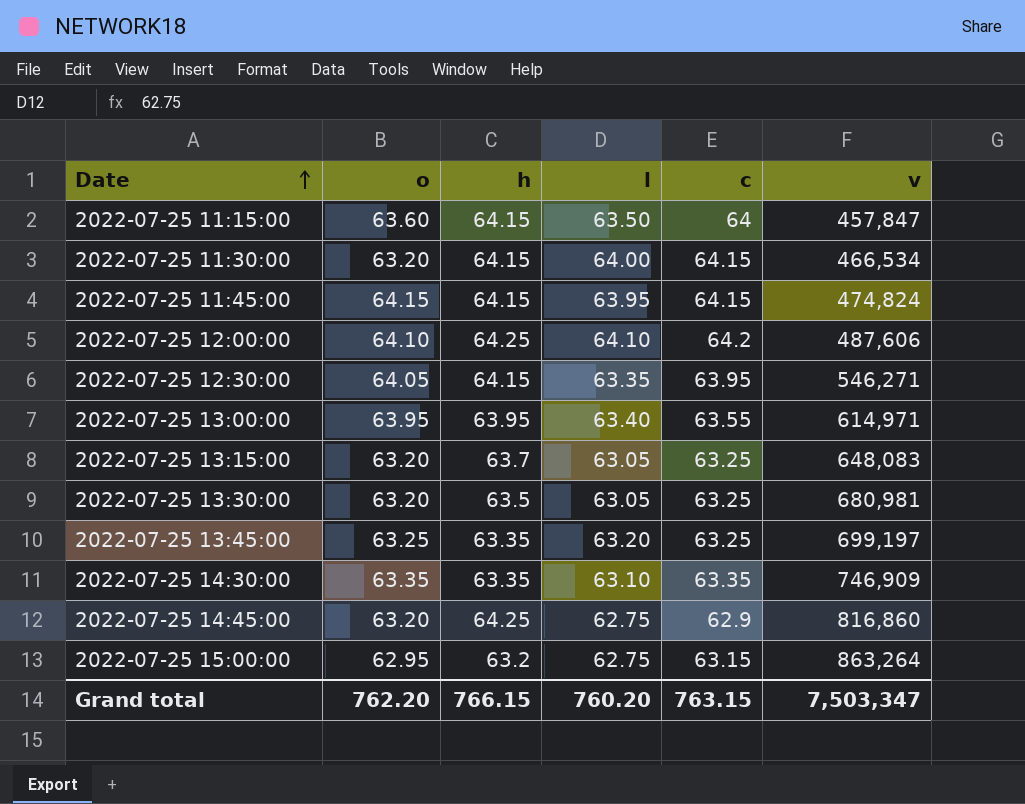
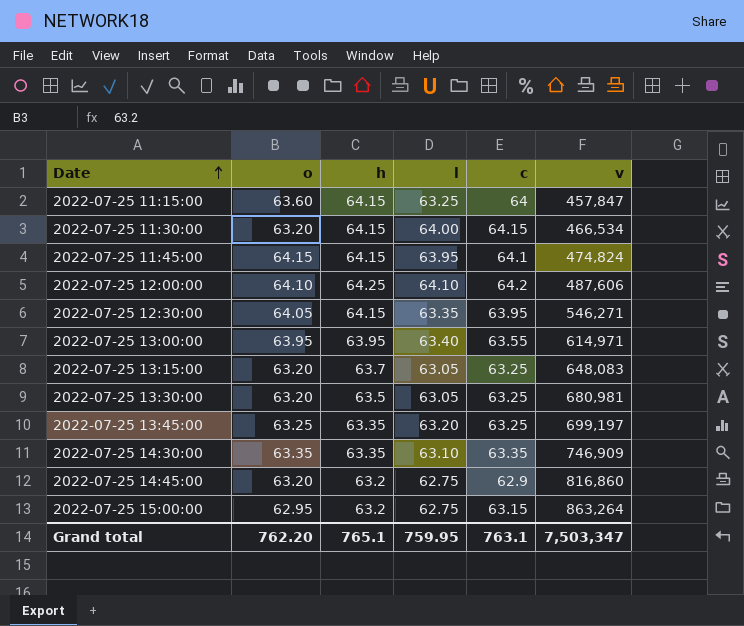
2022-07-25 11:15:00 | l: 63.50 -> 63.25
2022-07-25 11:45:00 | c: 64.15 -> 64.1
2022-07-25 14:45:00 | h: 64.25 -> 63.2
Grand total | h: 766.15 -> 765.1
Grand total | l: 760.20 -> 759.95
Grand total | c: 763.15 -> 763.1

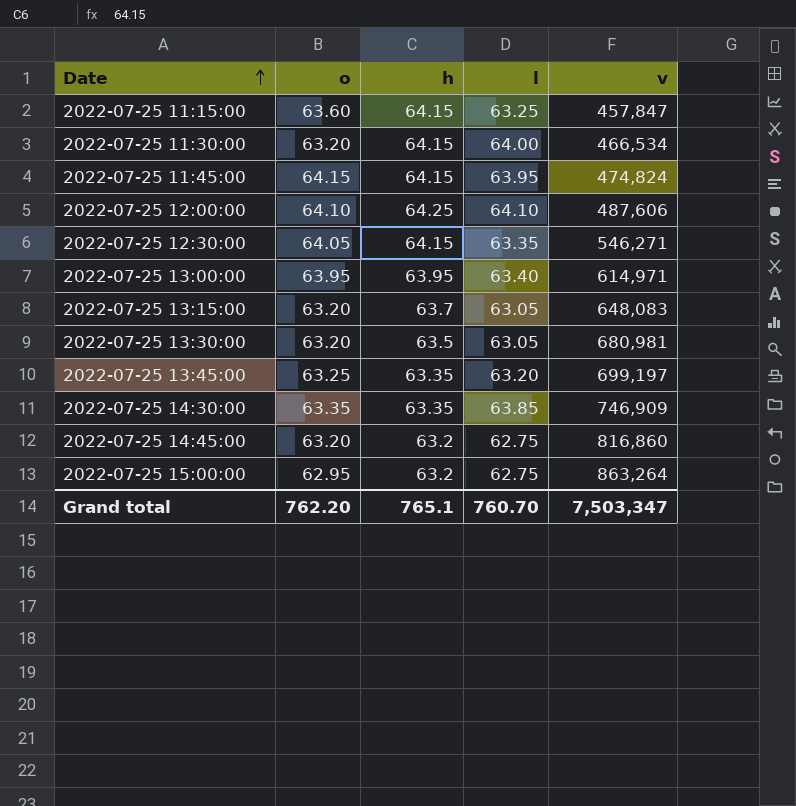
column c | position: 5 -> none
2022-07-25 14:30:00 | l: 63.10 -> 63.85
Grand total | l: 759.95 -> 760.70

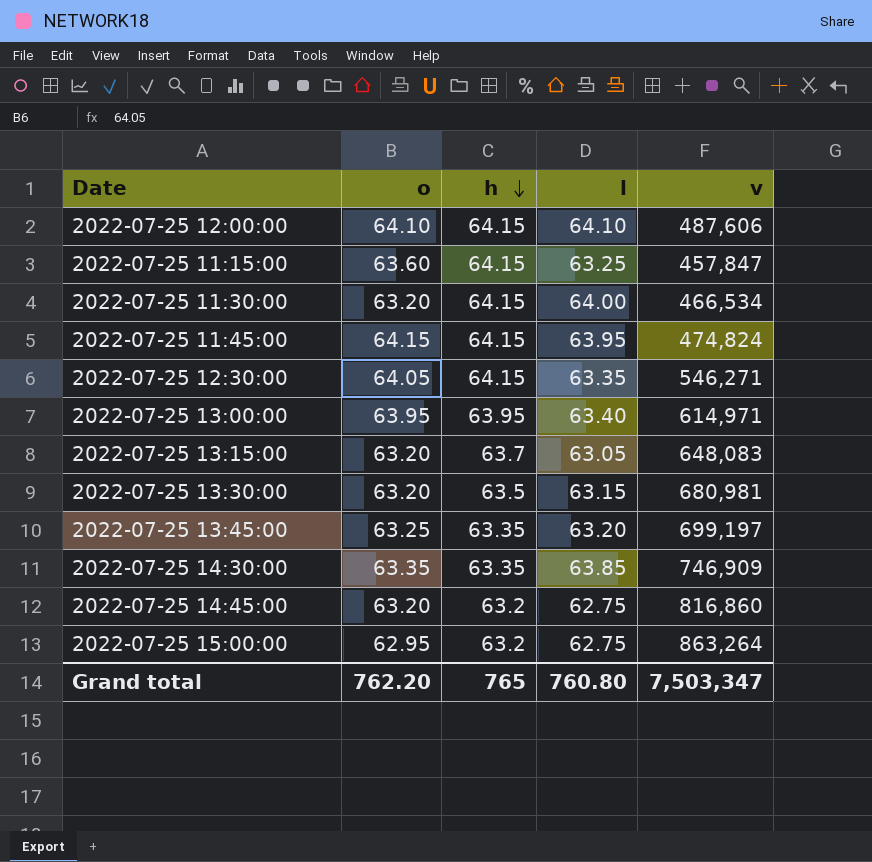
row order: Date ascending -> h descending
2022-07-25 12:00:00 | h: 64.25 -> 64.15
2022-07-25 13:30:00 | l: 63.05 -> 63.15
Grand total | h: 765.1 -> 765
Grand total | l: 760.70 -> 760.80

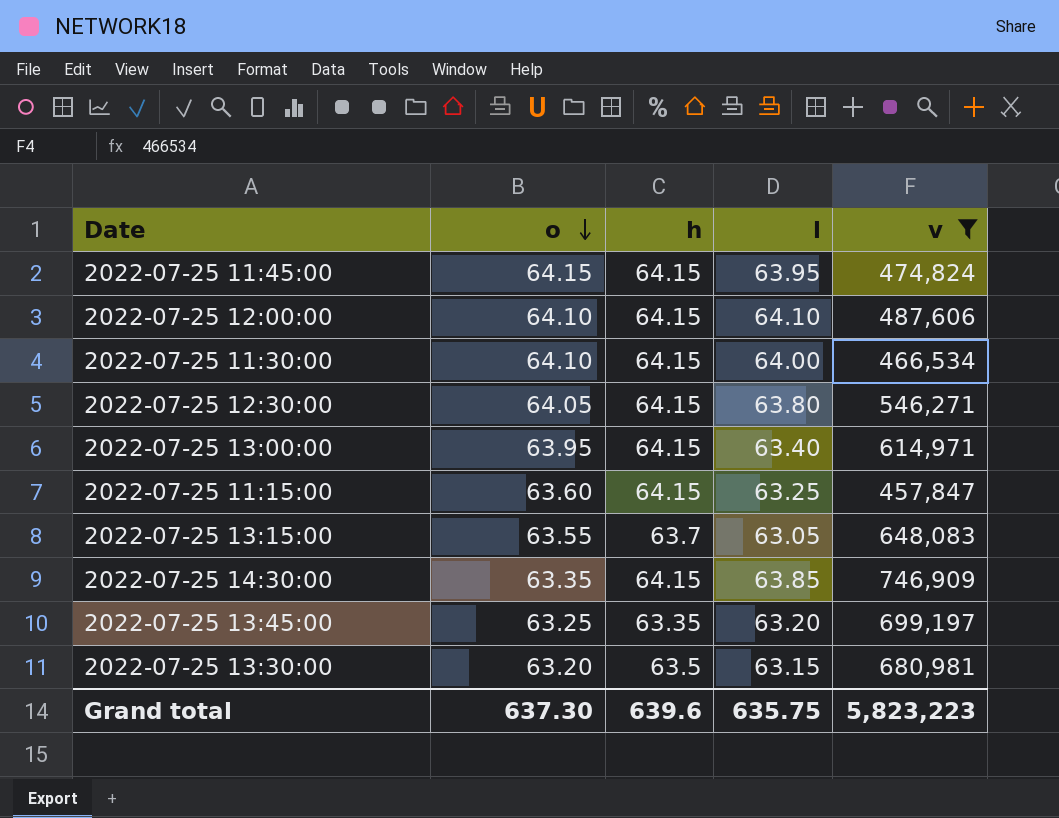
filter: none -> v <= 746,909
row order: h descending -> o descending
2022-07-25 11:30:00 | o: 63.20 -> 64.10
2022-07-25 12:30:00 | l: 63.35 -> 63.80
2022-07-25 13:00:00 | h: 63.95 -> 64.15
2022-07-25 13:15:00 | o: 63.20 -> 63.55
2022-07-25 14:30:00 | h: 63.35 -> 64.15
Grand total | o: 762.20 -> 637.30
Grand total | h: 765 -> 639.6
Grand total | l: 760.80 -> 635.75
Grand total | v: 7,503,347 -> 5,823,223

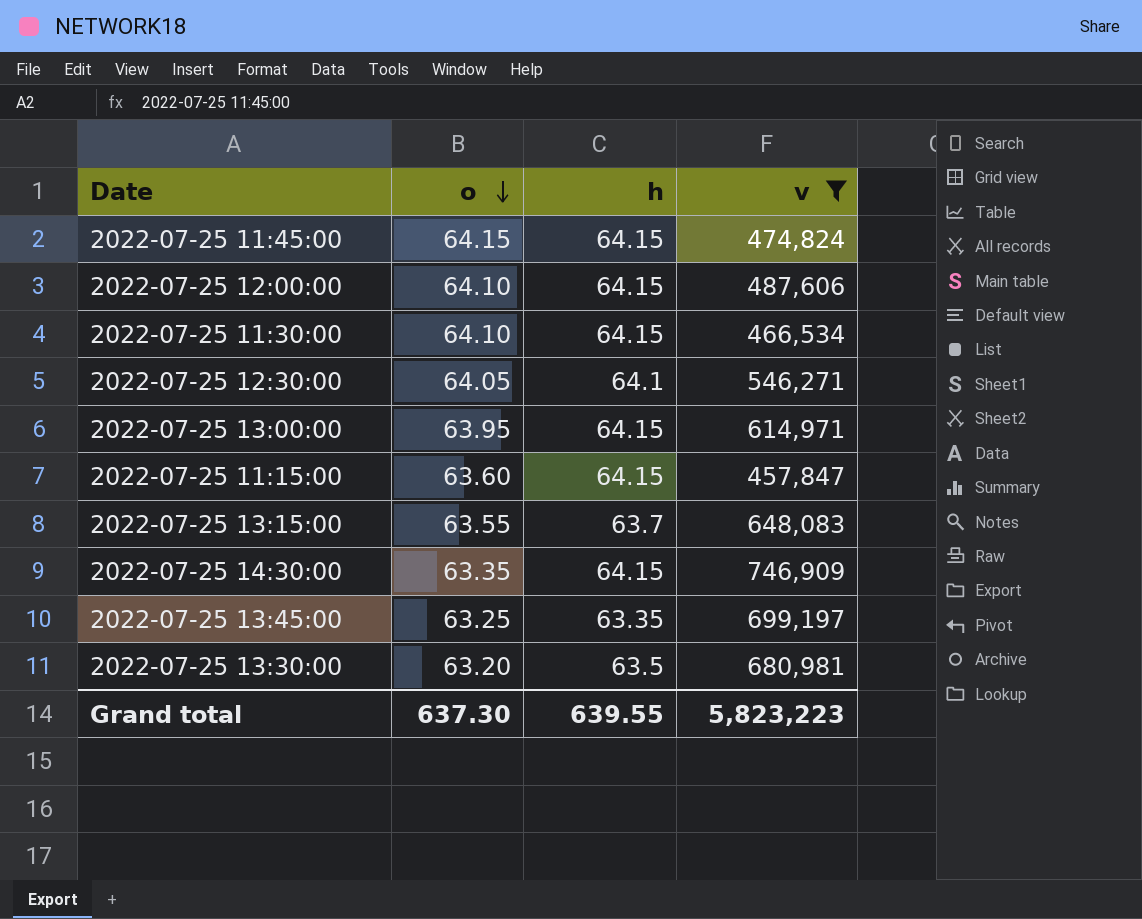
column l | position: 4 -> none
2022-07-25 12:30:00 | h: 64.15 -> 64.1
Grand total | h: 639.6 -> 639.55

